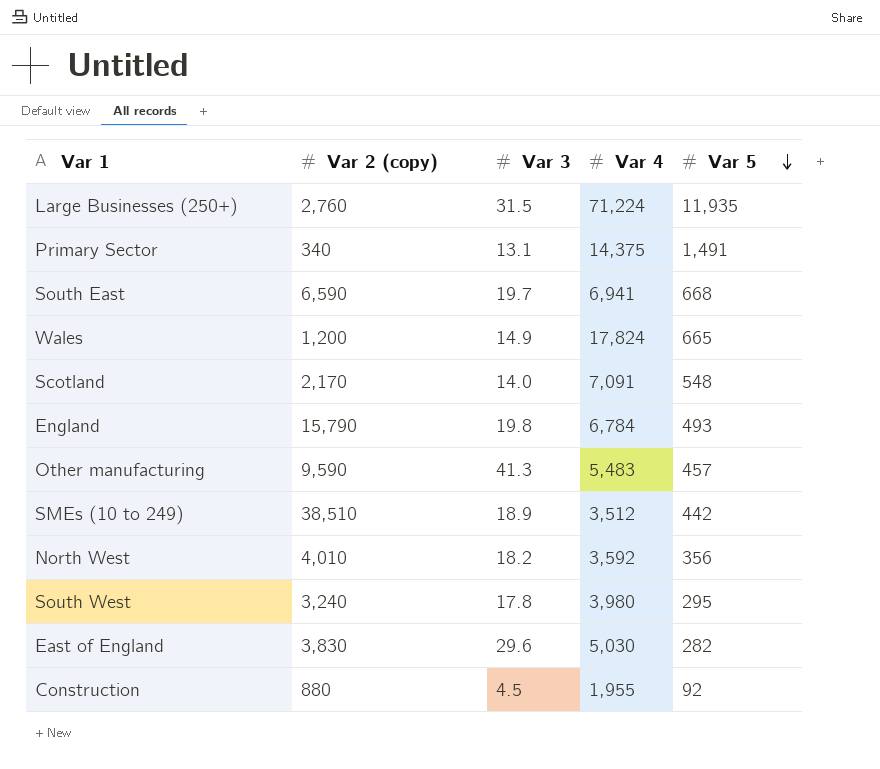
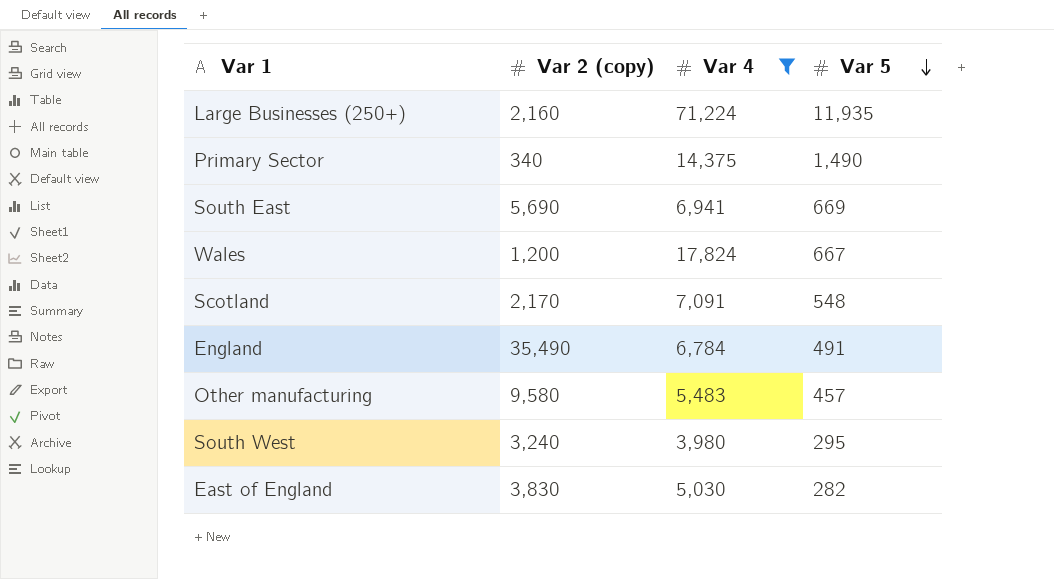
filter: none -> Var 4 >= 3,980
column Var 3 | position: 3 -> none
Large Businesses (250+) | Var 2 (copy): 2,760 -> 2,160
Primary Sector | Var 5: 1,491 -> 1,490
South East | Var 2 (copy): 6,590 -> 5,690
South East | Var 5: 668 -> 669
Wales | Var 5: 665 -> 667
England | Var 2 (copy): 15,790 -> 35,490
England | Var 5: 493 -> 491
Other manufacturing | Var 2 (copy): 9,590 -> 9,580

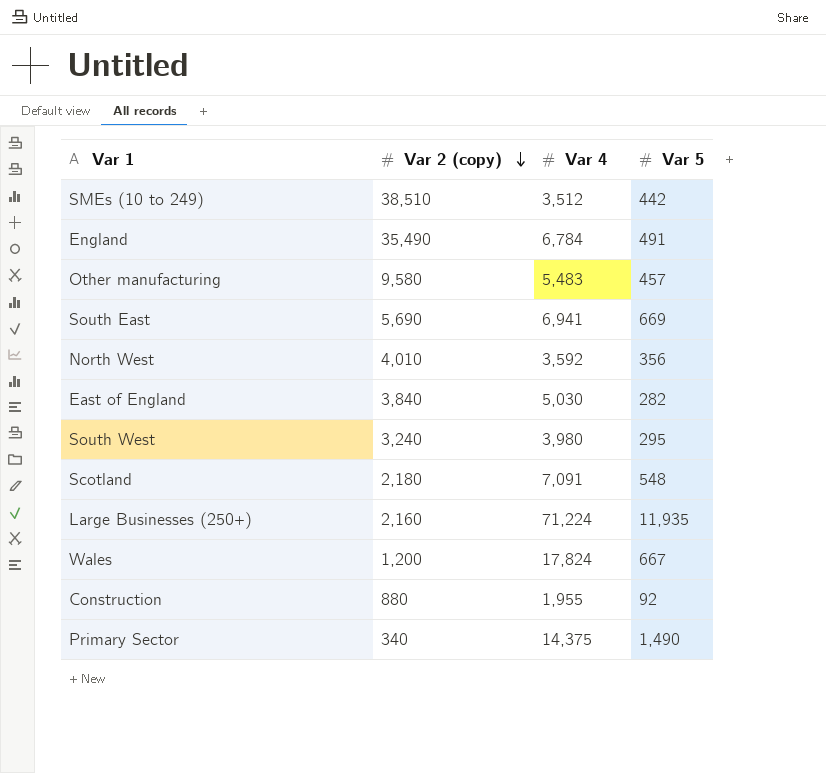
filter: Var 4 >= 3,980 -> none
row order: Var 5 descending -> Var 2 (copy) descending
East of England | Var 2 (copy): 3,830 -> 3,840
Scotland | Var 2 (copy): 2,170 -> 2,180

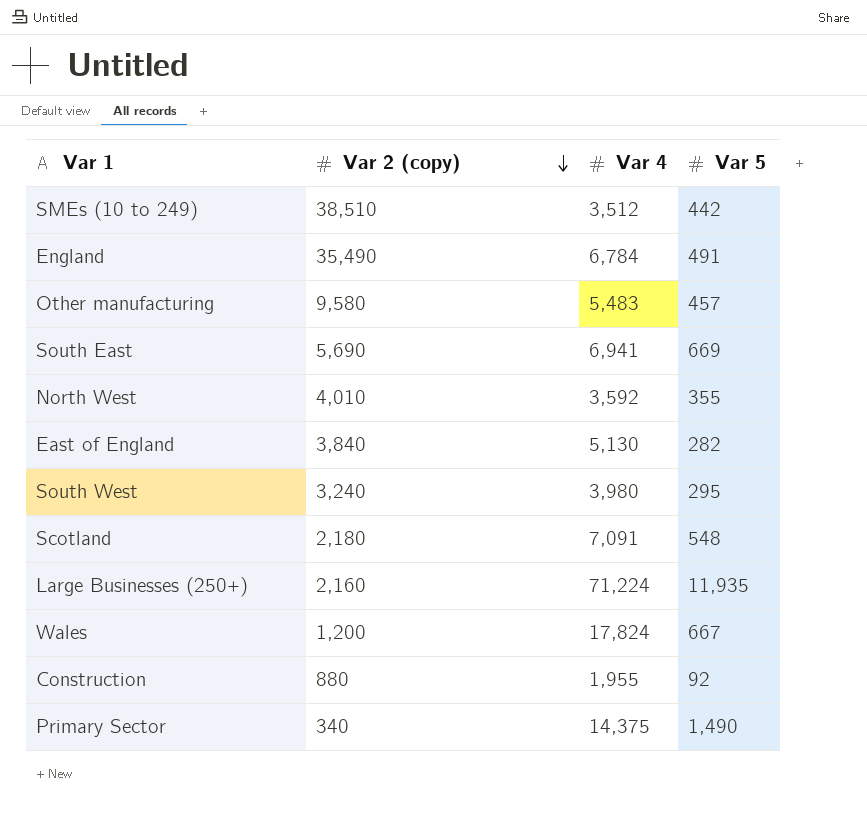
North West | Var 5: 356 -> 355
East of England | Var 4: 5,030 -> 5,130

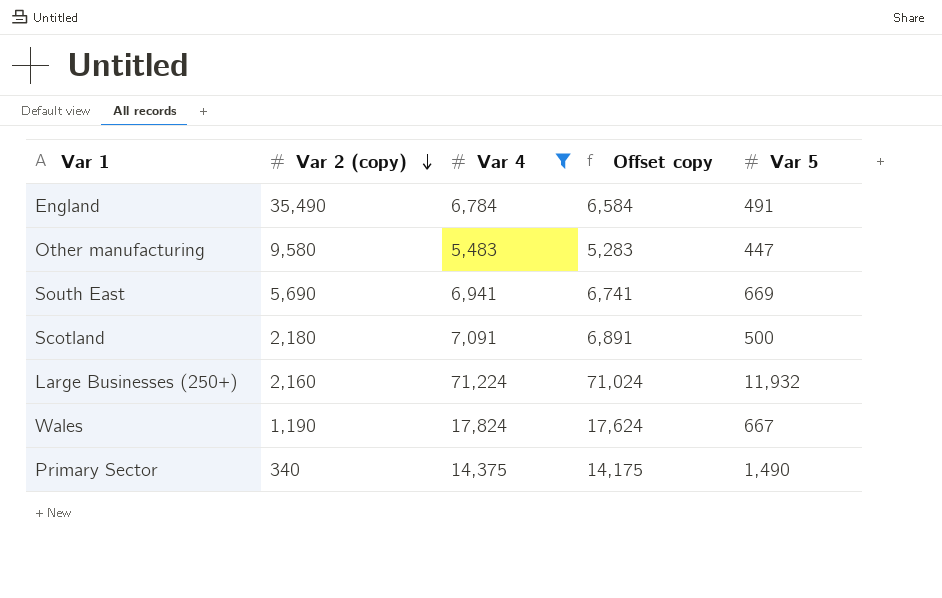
filter: none -> Var 4 >= 5,483
column Offset copy | formula: none -> [Var 4] - 200
Other manufacturing | Var 5: 457 -> 447
Scotland | Var 5: 548 -> 500
Large Businesses (250+) | Var 5: 11,935 -> 11,932
Wales | Var 2 (copy): 1,200 -> 1,190

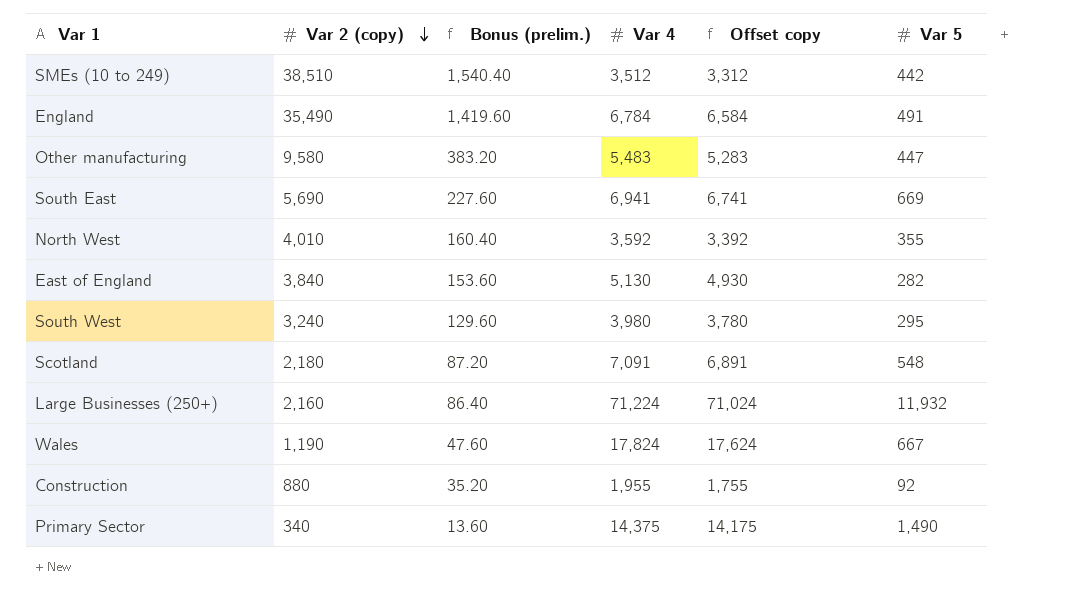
filter: Var 4 >= 5,483 -> none
column Bonus (prelim.) | formula: none -> [Var 2 (copy)] * 0.04
Scotland | Var 5: 500 -> 548

